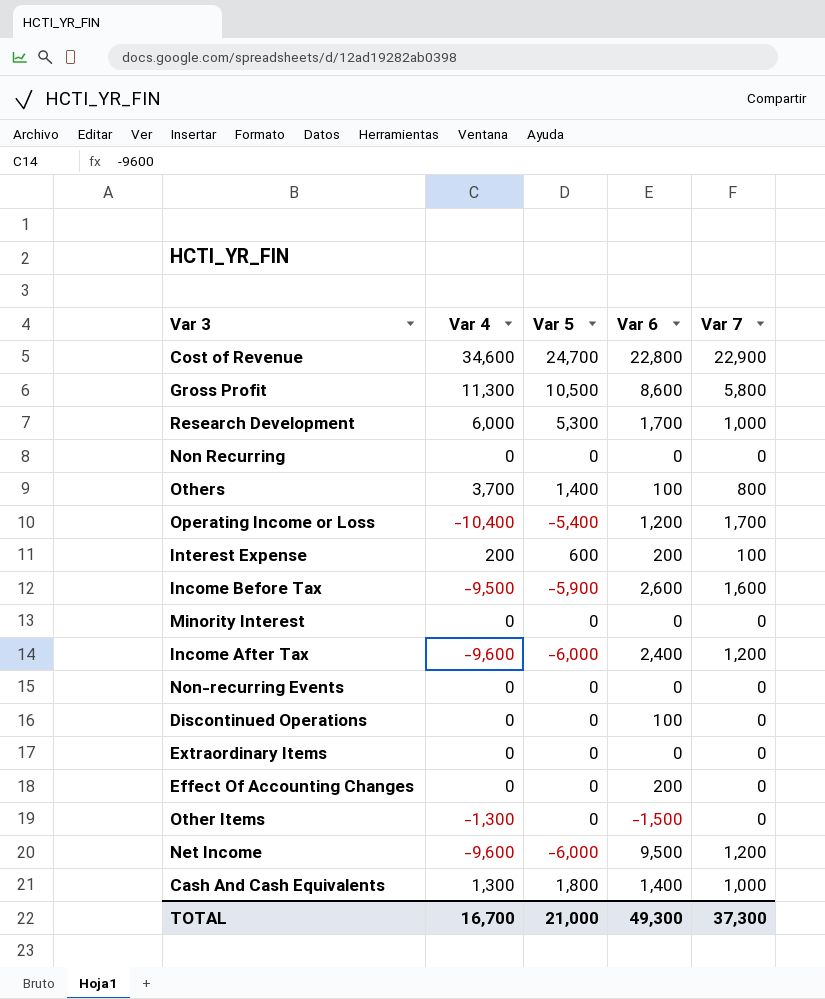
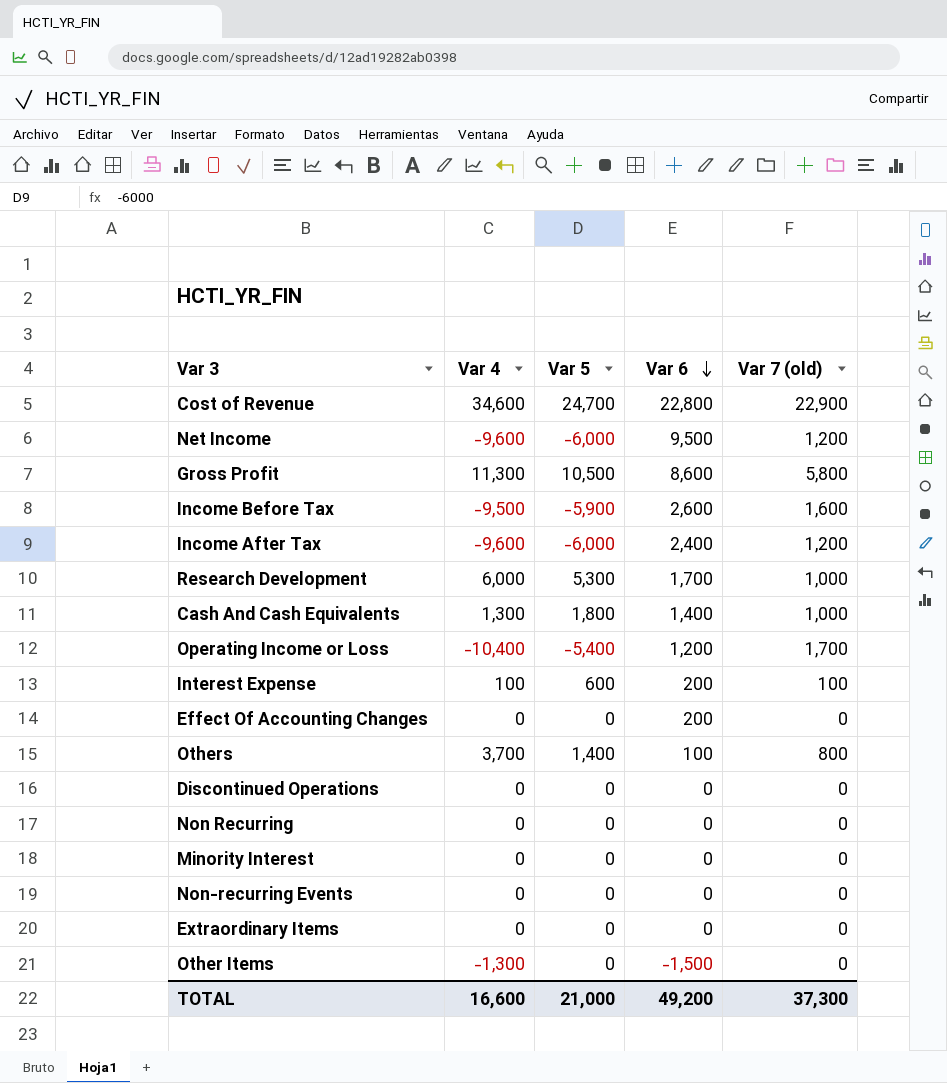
row order: none -> Var 6 descending
column name: Var 7 -> Var 7 (old)
Interest Expense | Var 4: 200 -> 100
Discontinued Operations | Var 6: 100 -> 0
TOTAL | Var 4: 16,700 -> 16,600
TOTAL | Var 6: 49,300 -> 49,200

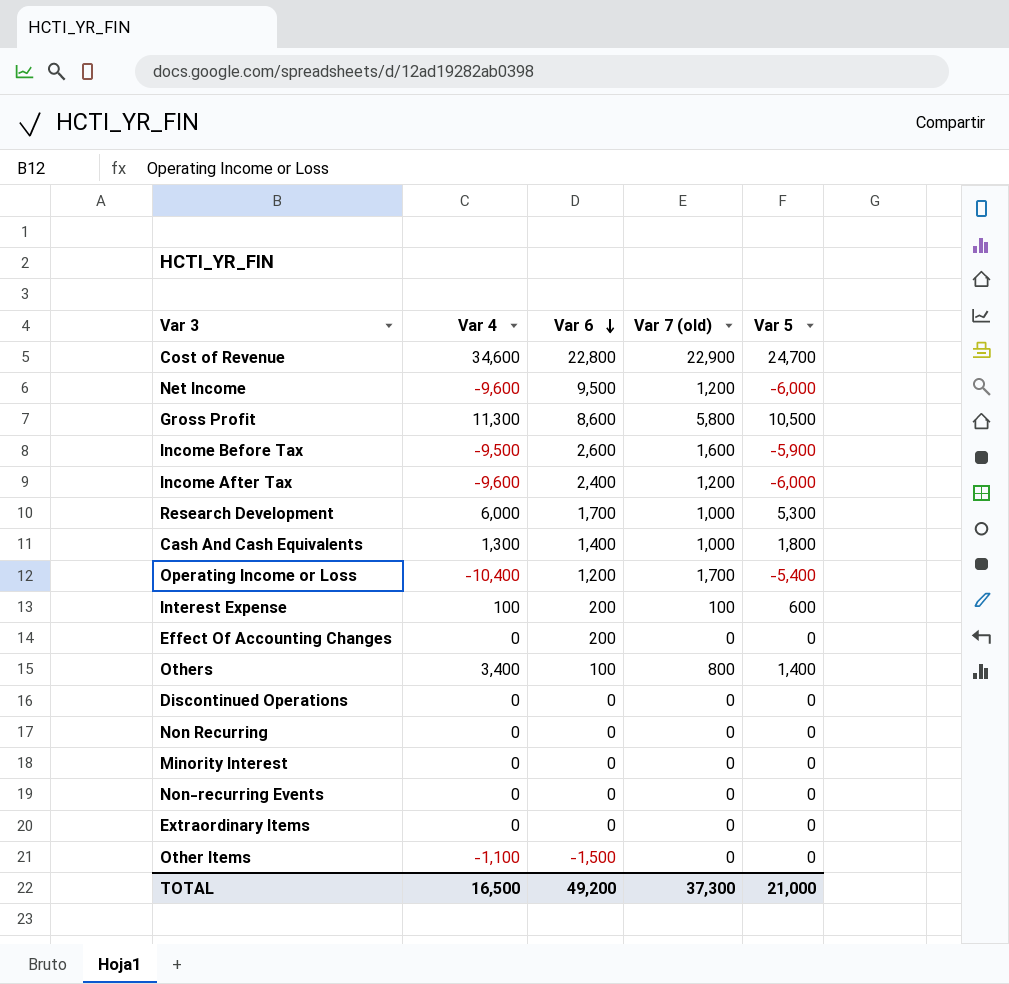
column Var 5 | position: 3 -> 5
Others | Var 4: 3,700 -> 3,400
Other Items | Var 4: -1,300 -> -1,100
TOTAL | Var 4: 16,600 -> 16,500

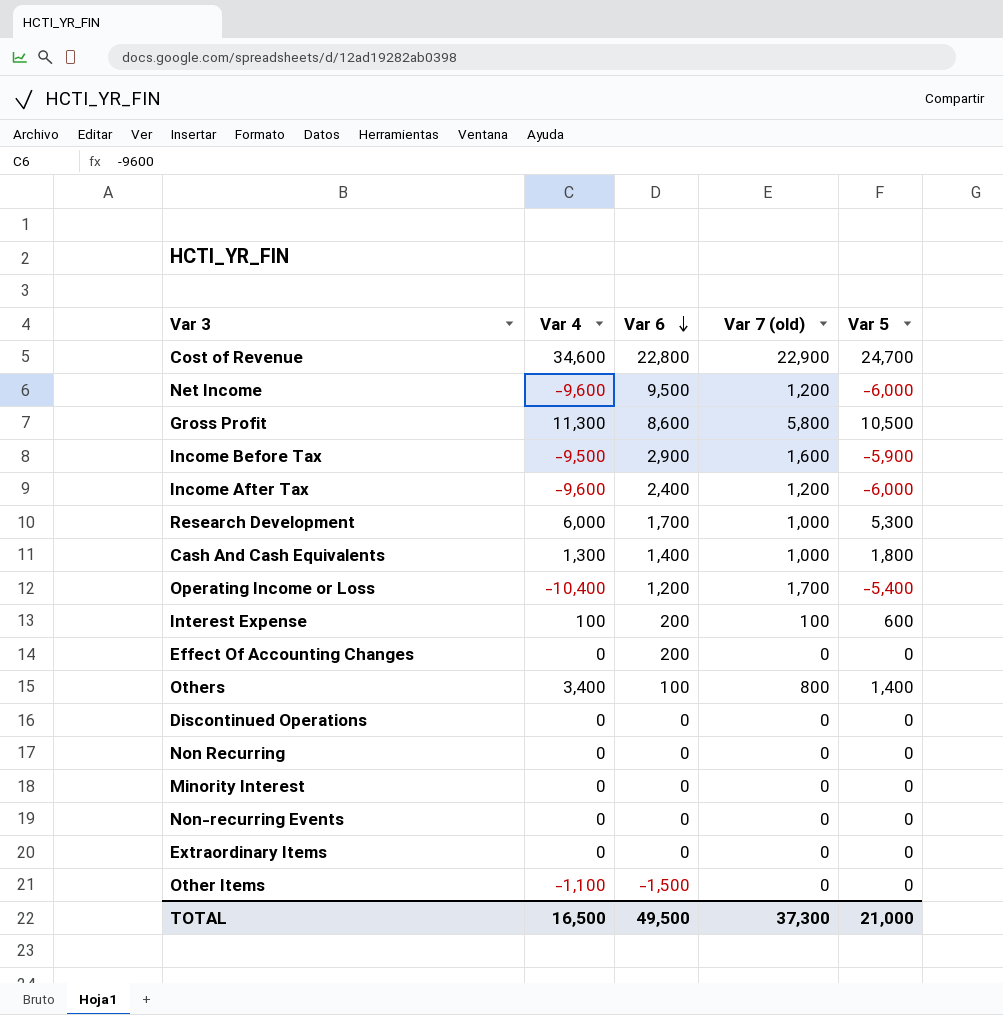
Income Before Tax | Var 6: 2,600 -> 2,900
TOTAL | Var 6: 49,200 -> 49,500

